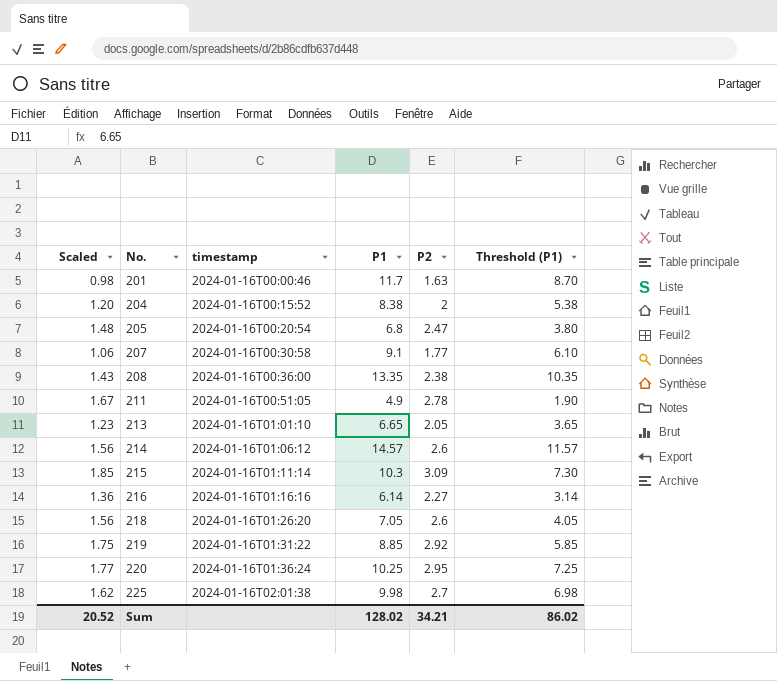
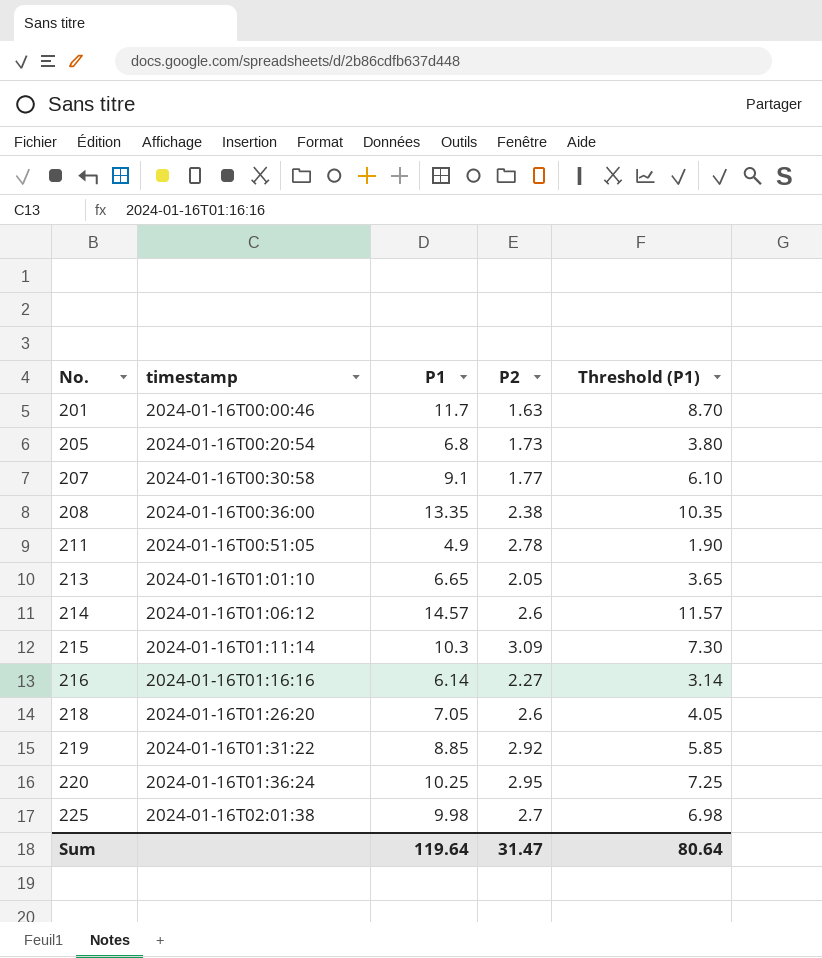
column Scaled | formula: [P2] * 0.6 -> none
row 204: 1.20 | 2024-01-16T00:15:52 | 8.38 | 2 | 5.38 -> none
205 | P2: 2.47 -> 1.73
Sum | P1: 128.02 -> 119.64
Sum | P2: 34.21 -> 31.47
Sum | Threshold (P1): 86.02 -> 80.64

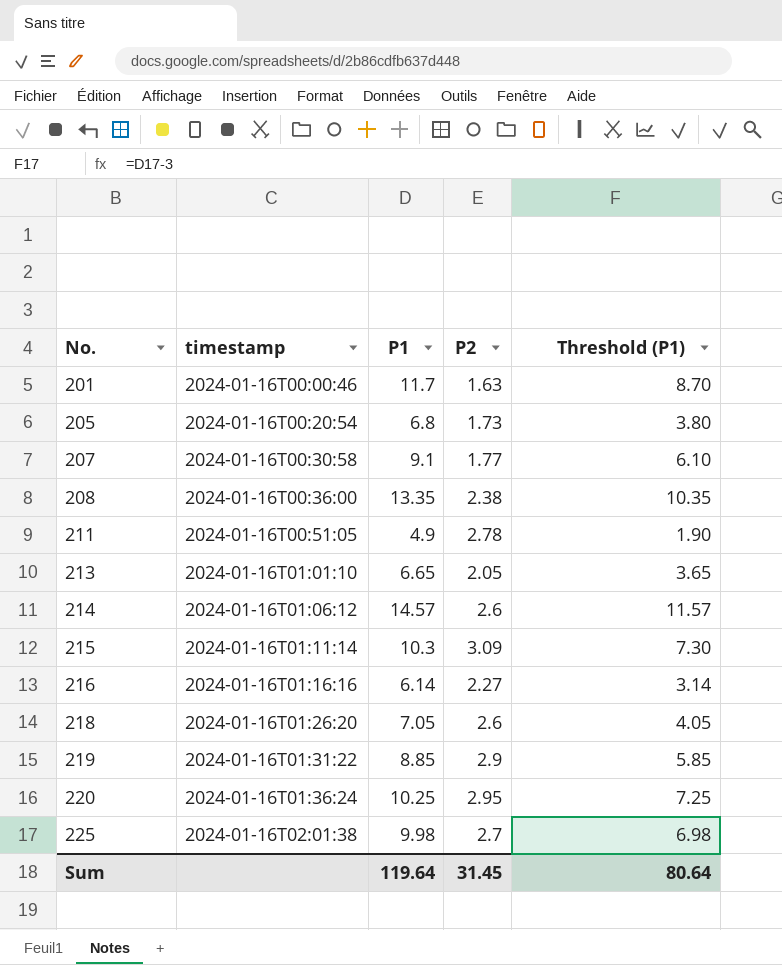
219 | P2: 2.92 -> 2.9
Sum | P2: 31.47 -> 31.45

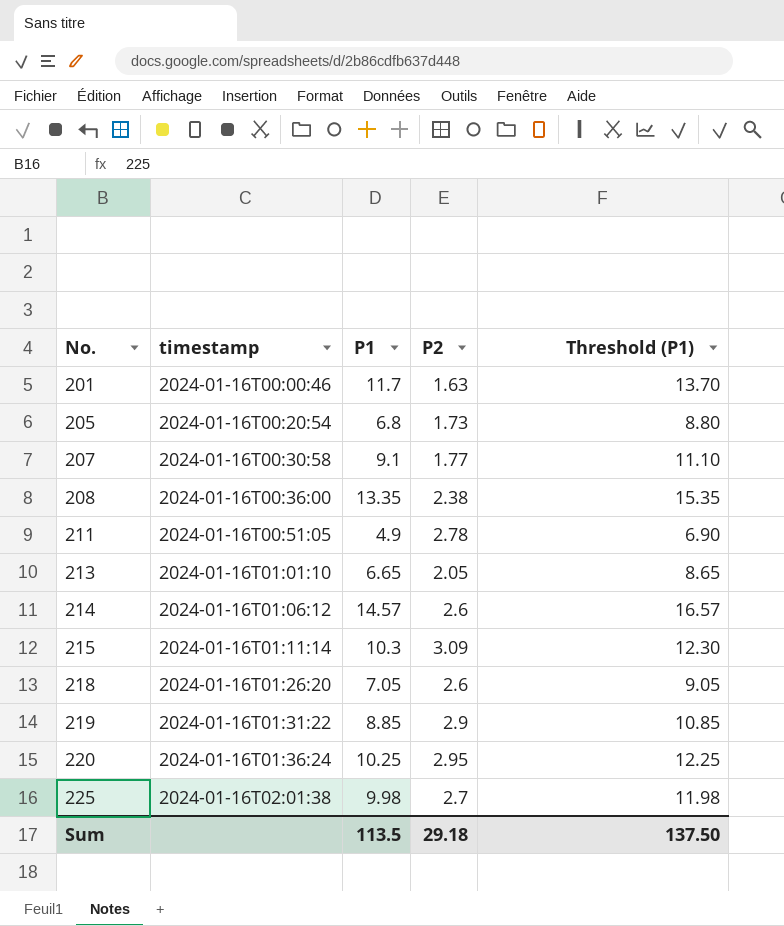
column Threshold (P1) | formula: [P1] - 3 -> [P1] + 2
row 216: 2024-01-16T01:16:16 | 6.14 | 2.27 | 3.14 -> none
Sum | P1: 119.64 -> 113.5
Sum | P2: 31.45 -> 29.18
Sum | Threshold (P1): 80.64 -> 137.50

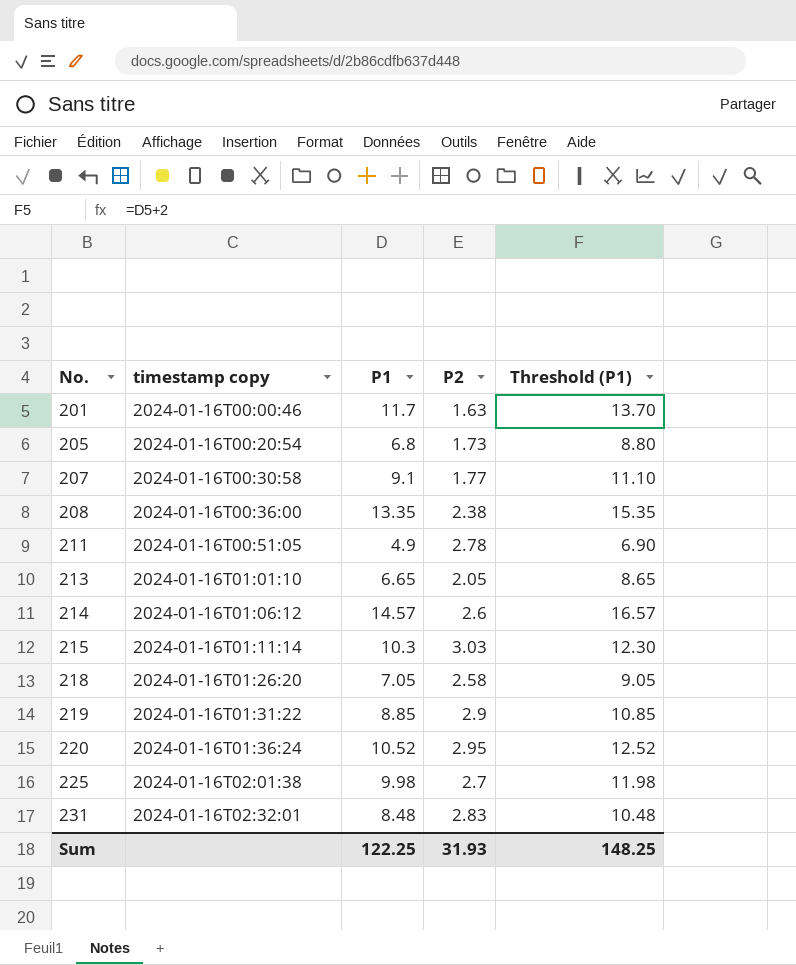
column name: timestamp -> timestamp copy
215 | P2: 3.09 -> 3.03
218 | P2: 2.6 -> 2.58
220 | P1: 10.25 -> 10.52
220 | Threshold (P1): 12.25 -> 12.52
row 231: none -> 2024-01-16T02:32:01 | 8.48 | 2.83 | 10.48
Sum | P1: 113.5 -> 122.25
Sum | P2: 29.18 -> 31.93
Sum | Threshold (P1): 137.50 -> 148.25

